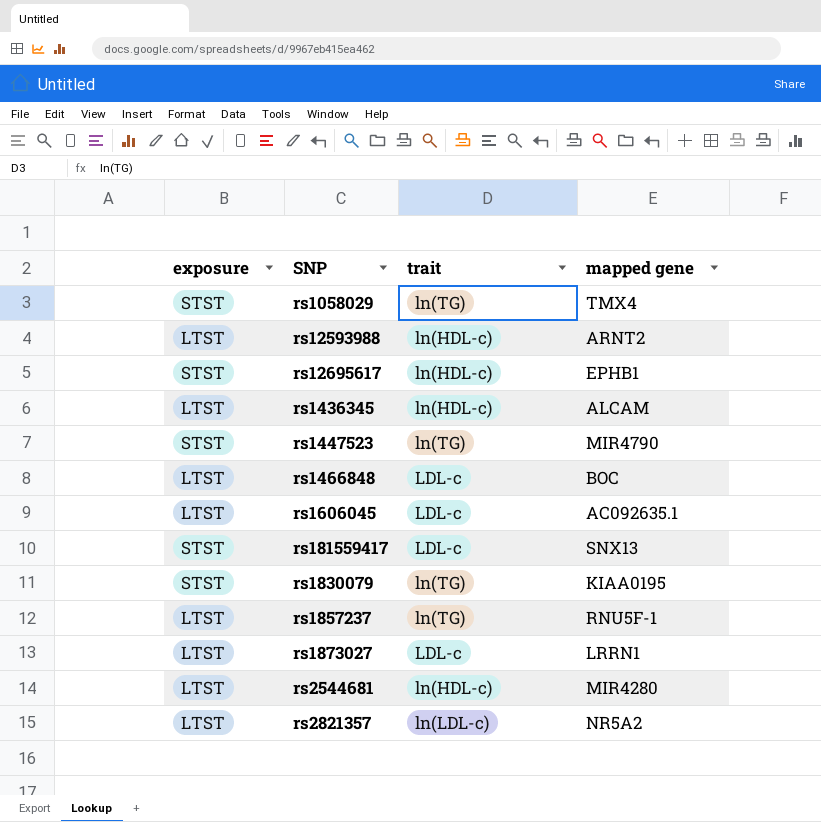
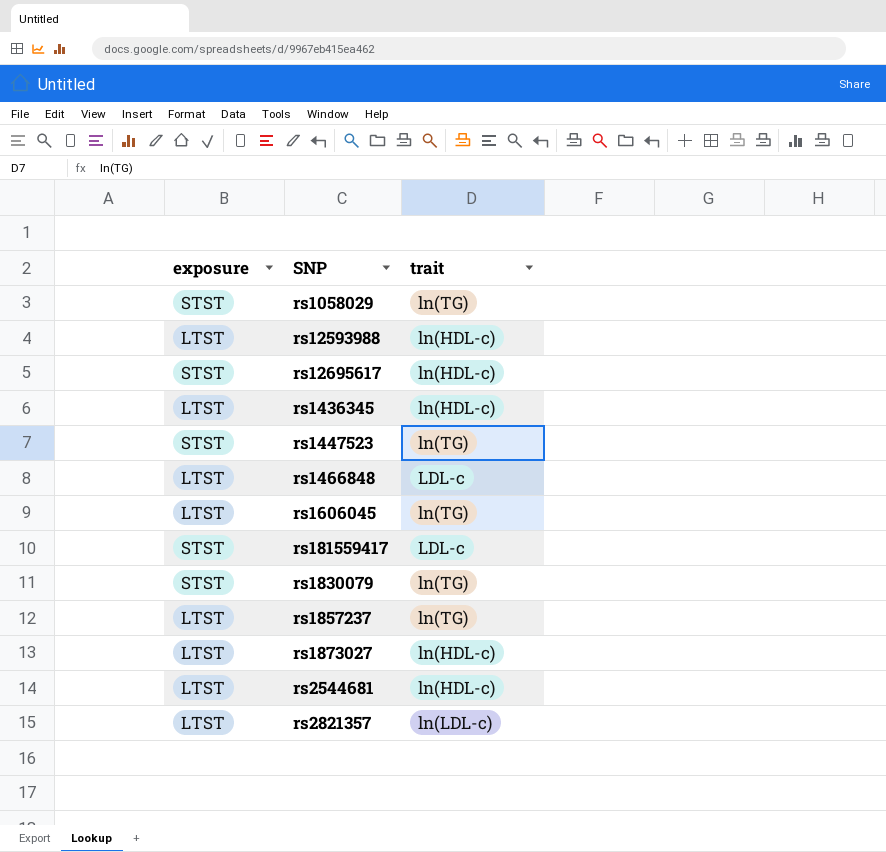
column mapped gene | position: 4 -> none
rs1606045 | trait: LDL-c -> ln(TG)
rs1873027 | trait: LDL-c -> ln(HDL-c)

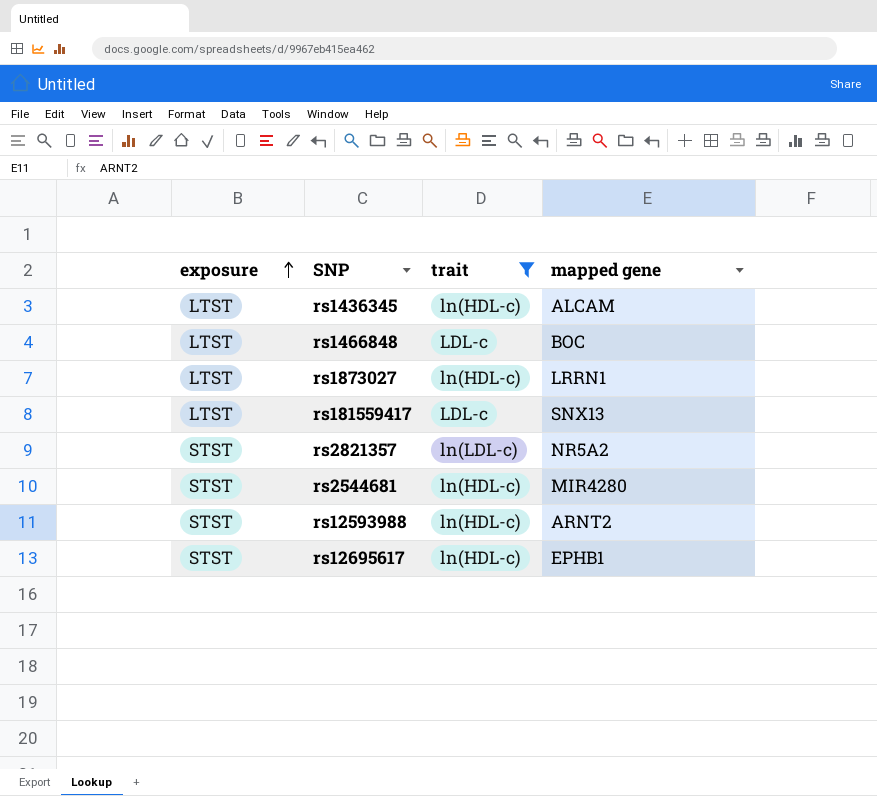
filter: none -> trait != ln(TG)
row order: none -> exposure ascending
column mapped gene | position: none -> 4
rs181559417 | exposure: STST -> LTST
rs2821357 | exposure: LTST -> STST
rs2544681 | exposure: LTST -> STST
rs12593988 | exposure: LTST -> STST

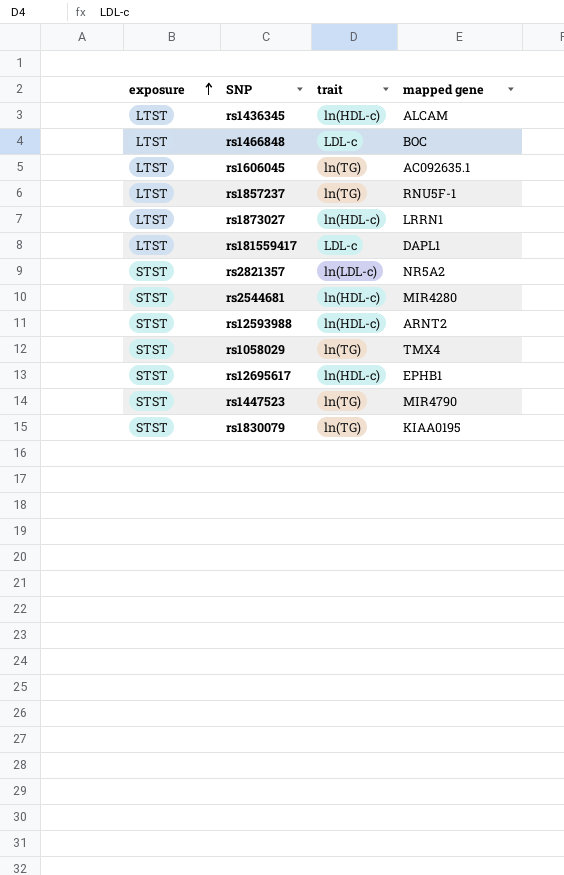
filter: trait != ln(TG) -> none
rs181559417 | mapped gene: SNX13 -> DAPL1

